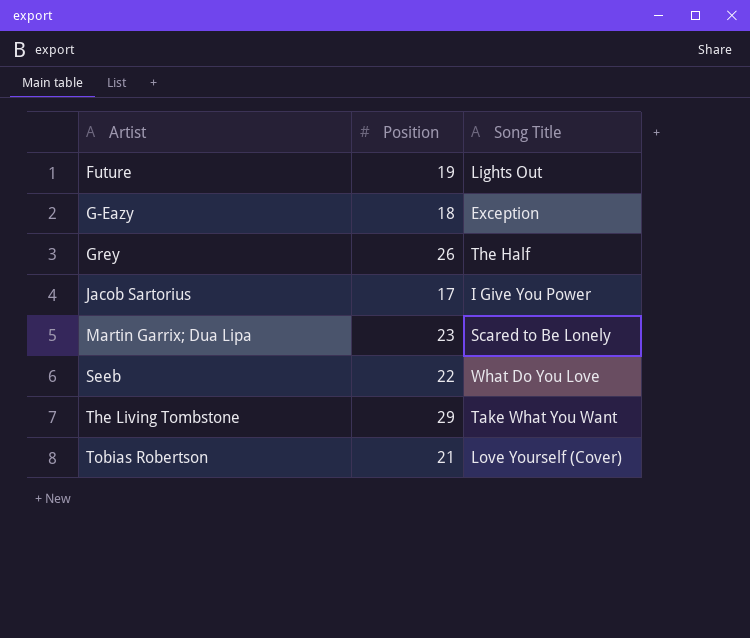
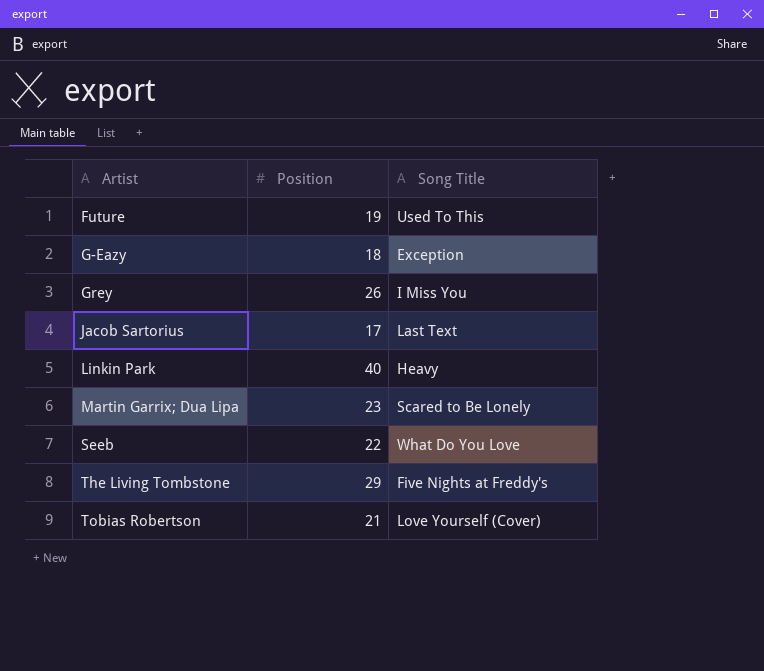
Future | Song Title: Lights Out -> Used To This
Grey | Song Title: The Half -> I Miss You
Jacob Sartorius | Song Title: I Give You Power -> Last Text
row Linkin Park: none -> 40 | Heavy
The Living Tombstone | Song Title: Take What You Want -> Five Nights at Freddy's

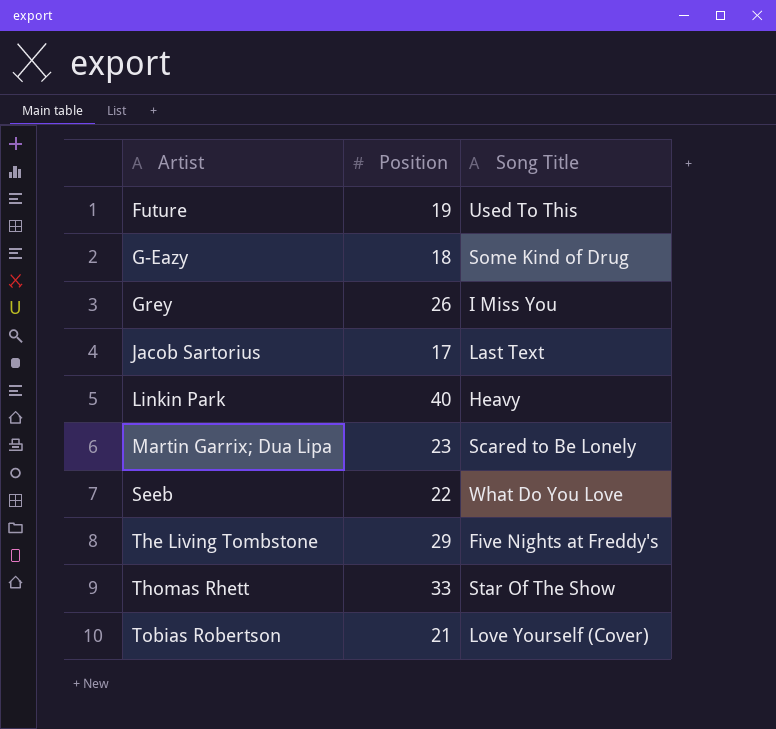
G-Eazy | Song Title: Exception -> Some Kind of Drug
row Thomas Rhett: none -> 33 | Star Of The Show

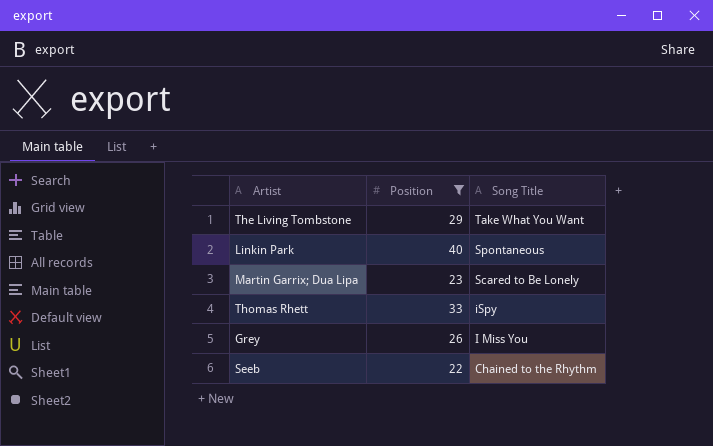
filter: none -> Position >= 22
row order: Artist ascending -> Song Title descending
The Living Tombstone | Song Title: Five Nights at Freddy's -> Take What You Want
Linkin Park | Song Title: Heavy -> Spontaneous
Thomas Rhett | Song Title: Star Of The Show -> iSpy
Seeb | Song Title: What Do You Love -> Chained to the Rhythm

